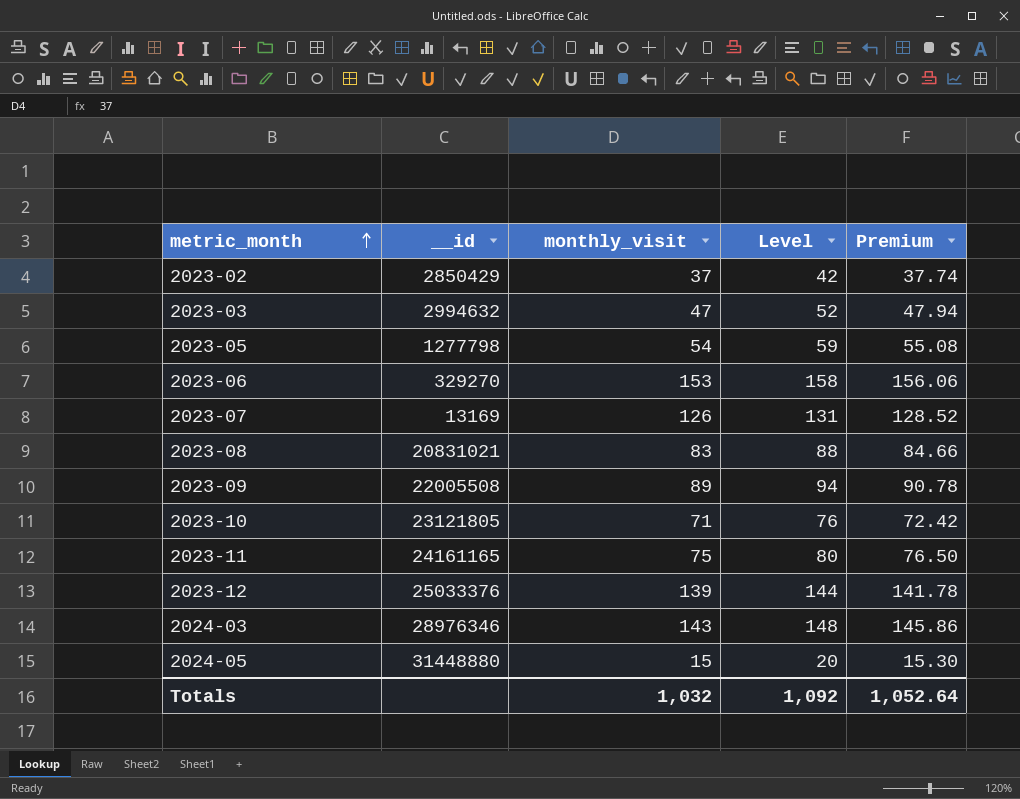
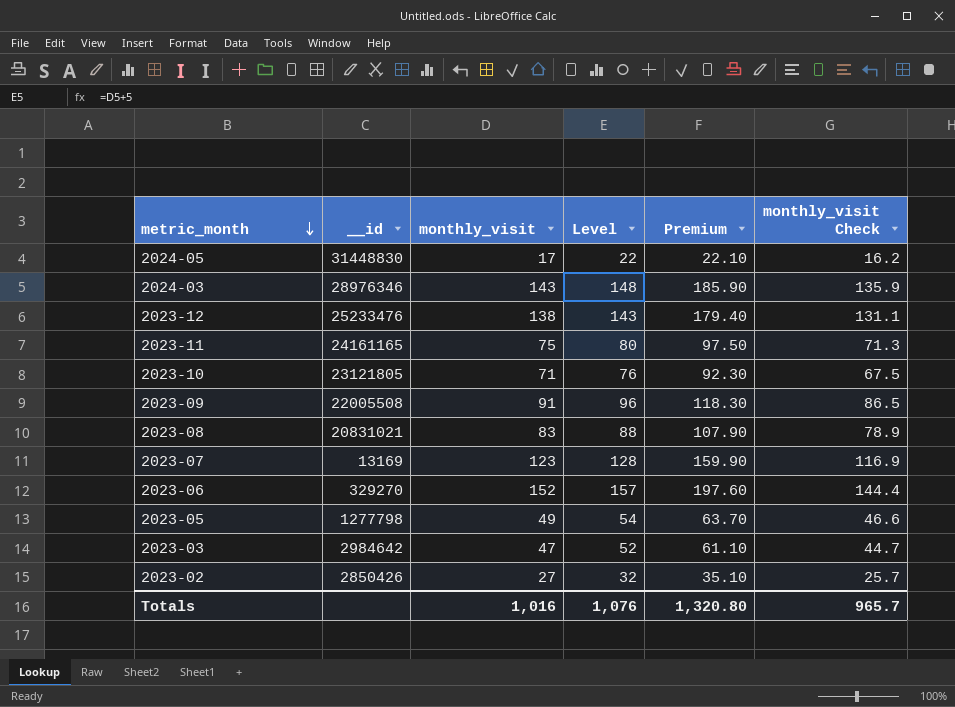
row order: metric_month ascending -> metric_month descending
column Premium | formula: [monthly_visit] * 1.02 -> [monthly_visit] * 1.3
column monthly_visit Check | formula: none -> [monthly_visit] * 0.95
2024-05 | __id: 31448880 -> 31448830
2024-05 | monthly_visit: 15 -> 17
2024-05 | Level: 20 -> 22
2023-12 | __id: 25033376 -> 25233476
2023-12 | monthly_visit: 139 -> 138
2023-12 | Level: 144 -> 143
2023-09 | monthly_visit: 89 -> 91
2023-09 | Level: 94 -> 96
2023-07 | monthly_visit: 126 -> 123
2023-07 | Level: 131 -> 128
2023-06 | monthly_visit: 153 -> 152
2023-06 | Level: 158 -> 157
2023-05 | monthly_visit: 54 -> 49
2023-05 | Level: 59 -> 54
2023-03 | __id: 2994632 -> 2984642
2023-02 | __id: 2850429 -> 2850426
2023-02 | monthly_visit: 37 -> 27
2023-02 | Level: 42 -> 32
Totals | monthly_visit: 1,032 -> 1,016
Totals | Level: 1,092 -> 1,076
Totals | Premium: 1,052.64 -> 1,320.80

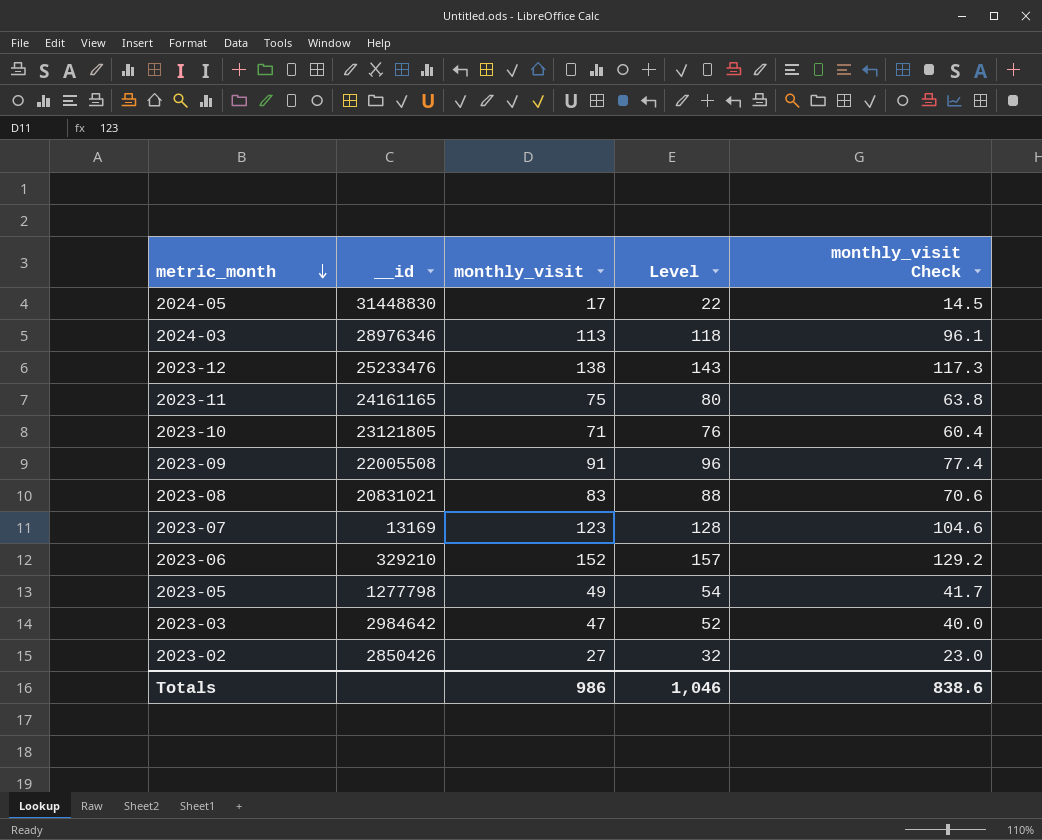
column Premium | formula: [monthly_visit] * 1.3 -> none
column monthly_visit Check | formula: [monthly_visit] * 0.95 -> [monthly_visit] * 0.85
2024-03 | monthly_visit: 143 -> 113
2024-03 | Level: 148 -> 118
2023-06 | __id: 329270 -> 329210
Totals | monthly_visit: 1,016 -> 986
Totals | Level: 1,076 -> 1,046
Totals | monthly_visit Check: 965.7 -> 838.6

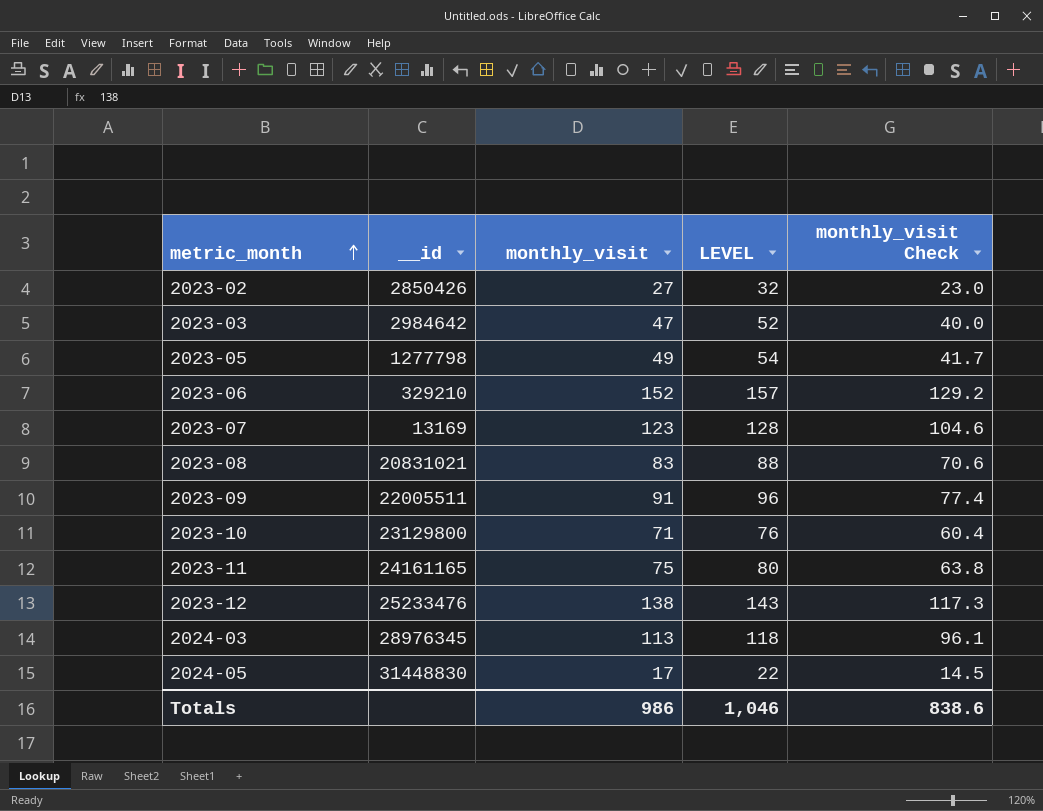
row order: metric_month descending -> metric_month ascending
column name: Level -> LEVEL
2023-09 | __id: 22005508 -> 22005511
2023-10 | __id: 23121805 -> 23129800
2024-03 | __id: 28976346 -> 28976345

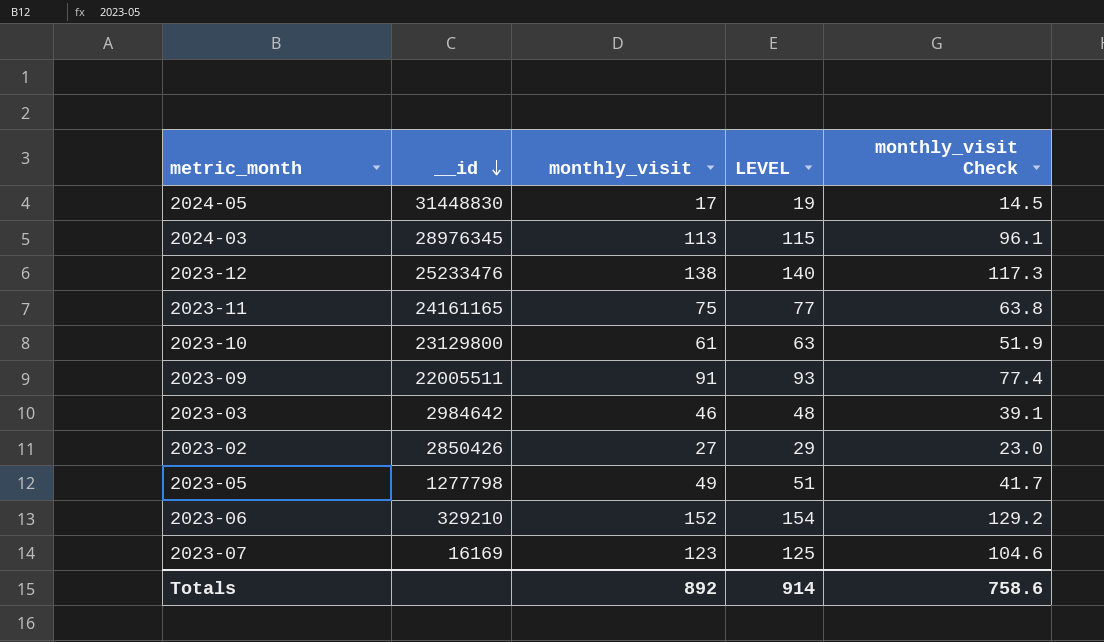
row order: metric_month ascending -> __id descending
column LEVEL | formula: [monthly_visit] + 5 -> [monthly_visit] + 2
row 2023-08: 20831021 | 83 | 88 | 70.6 -> none
2023-10 | monthly_visit: 71 -> 61
2023-10 | monthly_visit Check: 60.4 -> 51.9
2023-03 | monthly_visit: 47 -> 46
2023-03 | monthly_visit Check: 40.0 -> 39.1
2023-07 | __id: 13169 -> 16169
Totals | monthly_visit: 986 -> 892
Totals | LEVEL: 1,046 -> 914
Totals | monthly_visit Check: 838.6 -> 758.6

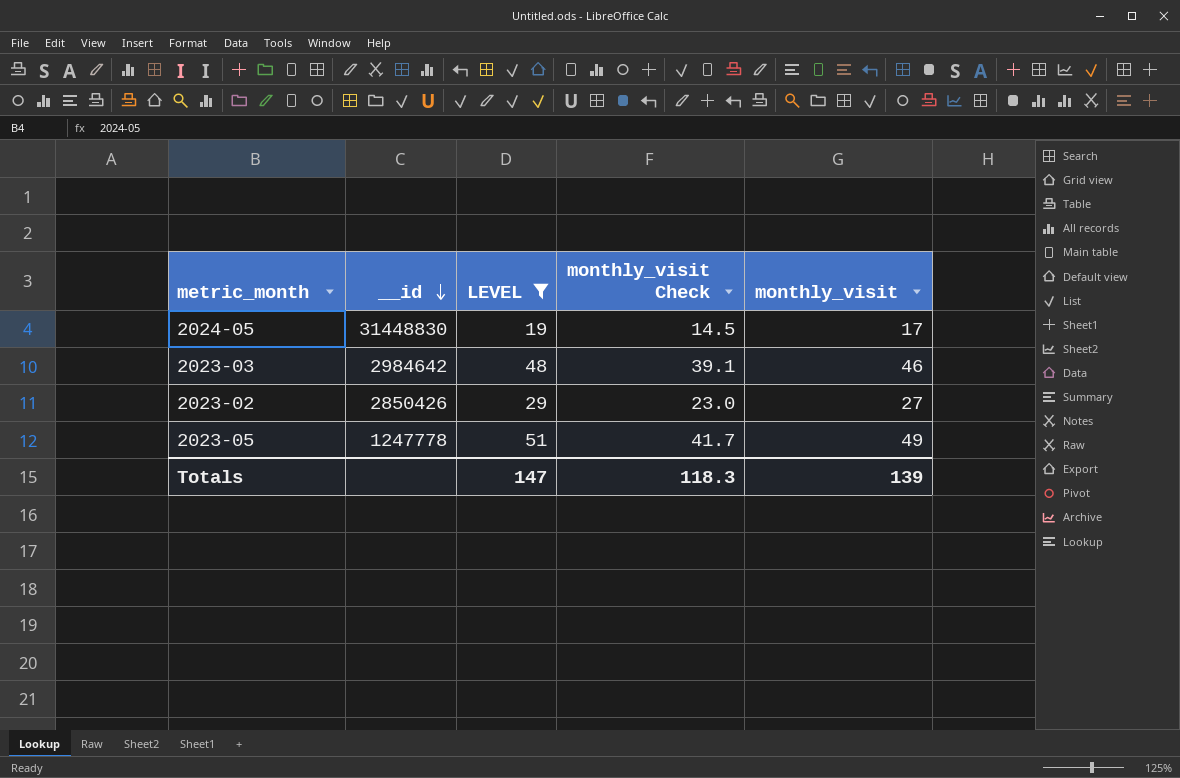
filter: none -> LEVEL <= 51
column monthly_visit | position: 3 -> 5
2023-05 | __id: 1277798 -> 1247778
Totals | LEVEL: 914 -> 147
Totals | monthly_visit Check: 758.6 -> 118.3
Totals | monthly_visit: 892 -> 139

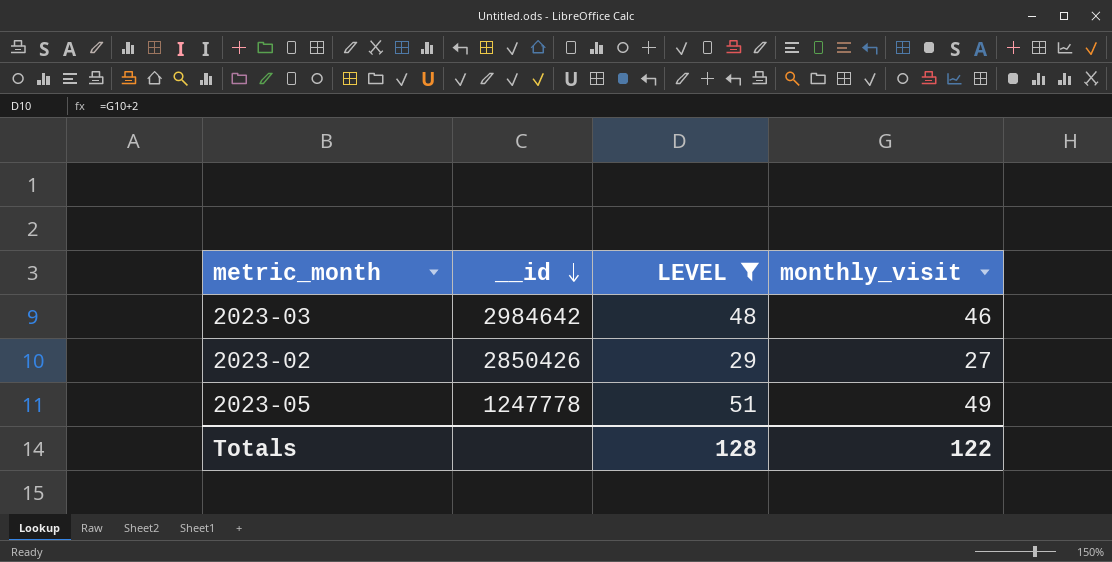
column monthly_visit Check | formula: [monthly_visit] * 0.85 -> none
row 2024-05: 31448830 | 19 | 14.5 | 17 -> none
Totals | LEVEL: 147 -> 128
Totals | monthly_visit: 139 -> 122

